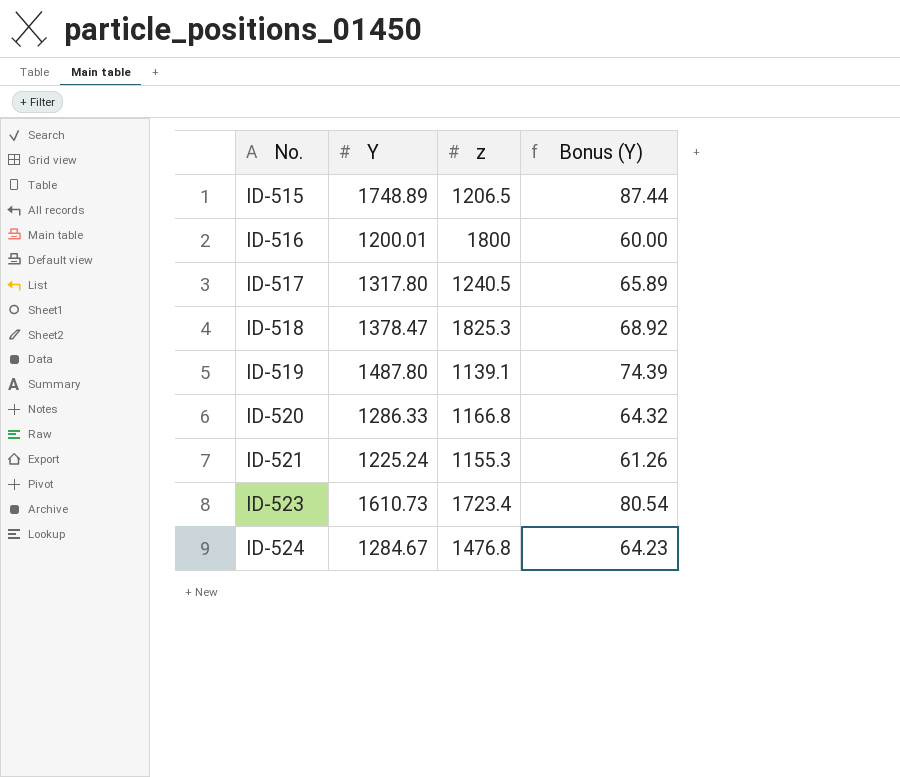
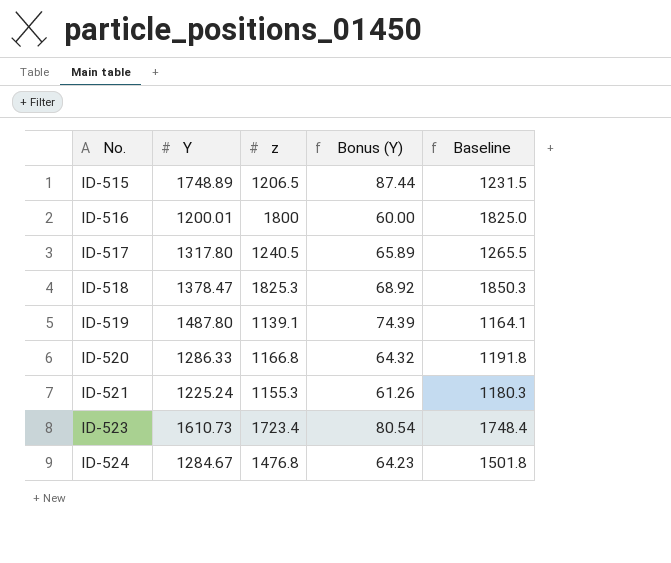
column Baseline | formula: none -> [z] + 25

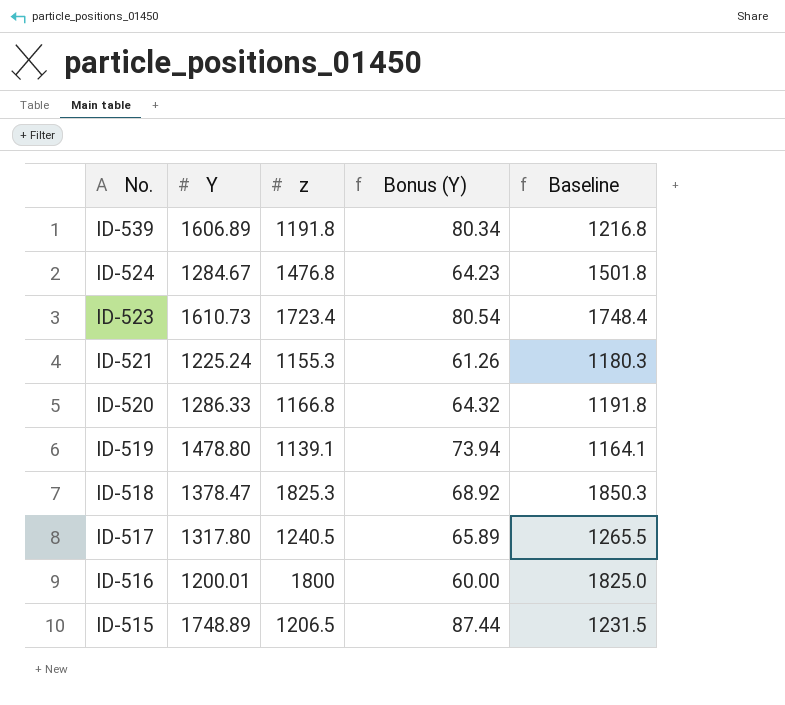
row order: No. ascending -> No. descending
row ID-539: none -> 1606.89 | 1191.8 | 80.34 | 1216.8
ID-519 | Y: 1487.80 -> 1478.80
ID-519 | Bonus (Y): 74.39 -> 73.94

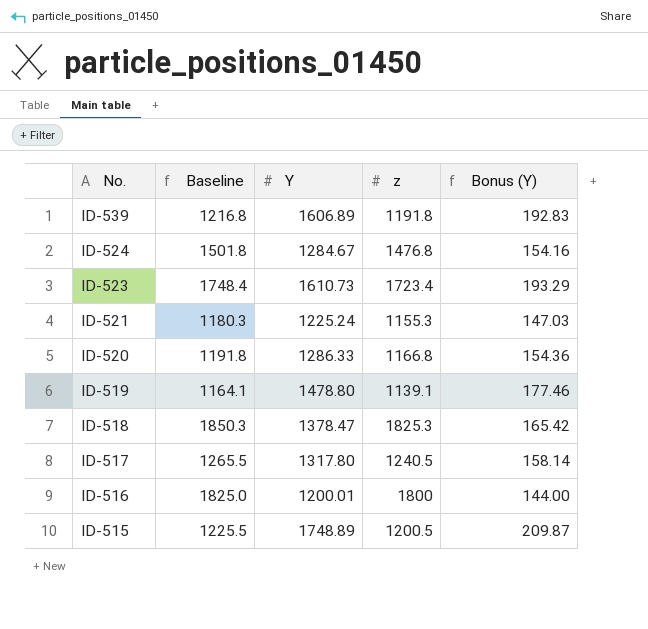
column Baseline | position: 5 -> 2
column Bonus (Y) | formula: [Y] * 0.05 -> [Y] * 0.12
ID-515 | Baseline: 1231.5 -> 1225.5
ID-515 | z: 1206.5 -> 1200.5

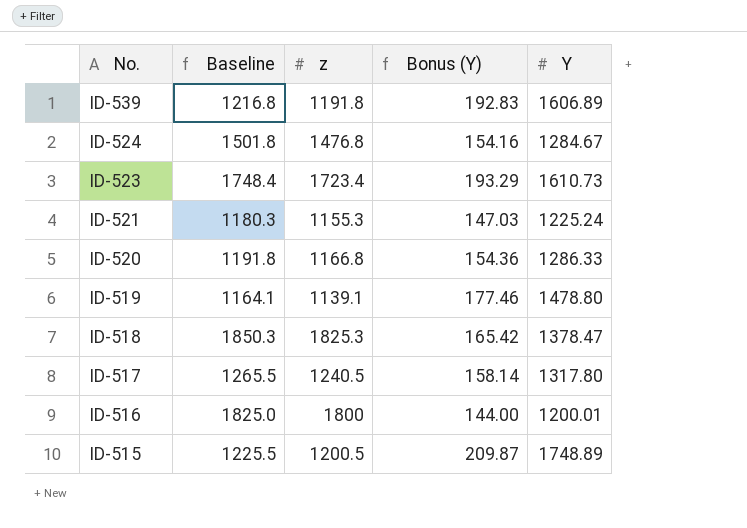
column Y | position: 3 -> 5

